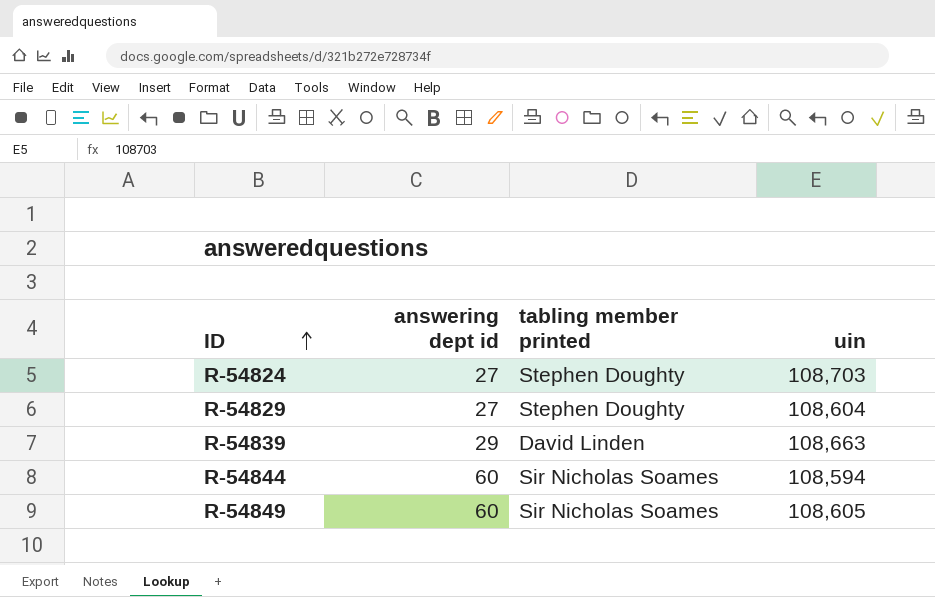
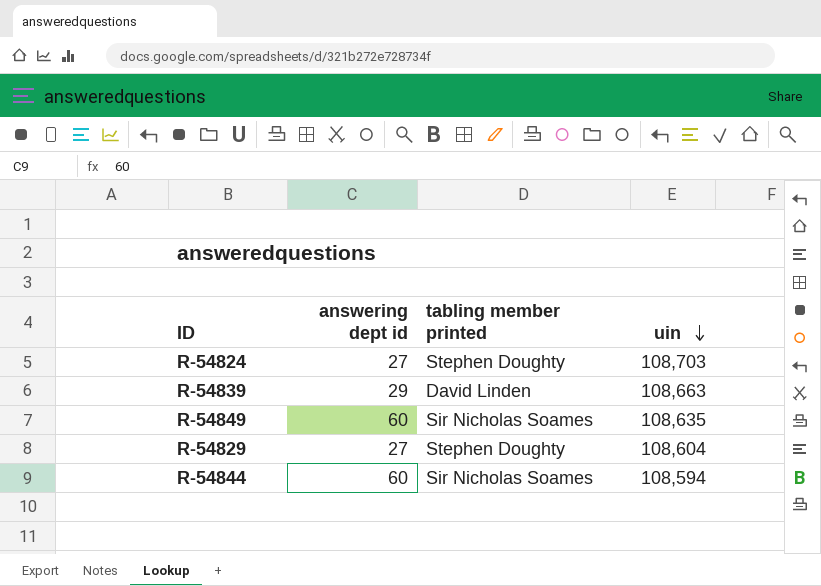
row order: ID ascending -> uin descending
R-54849 | uin: 108,605 -> 108,635

